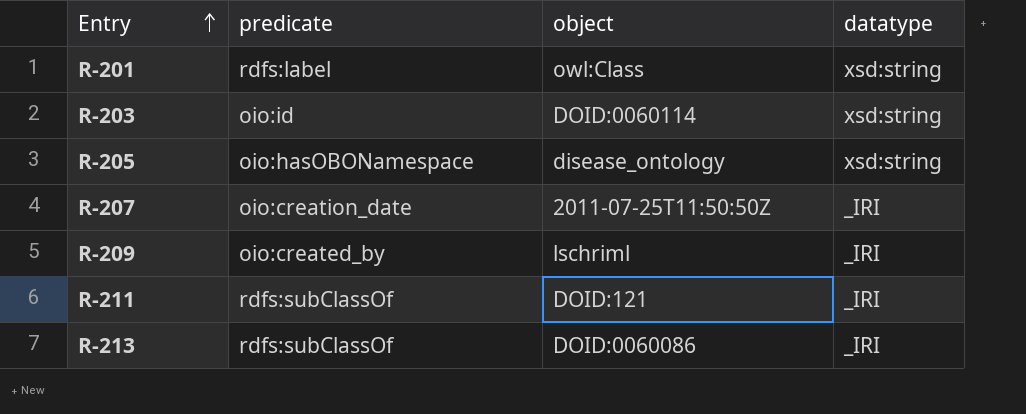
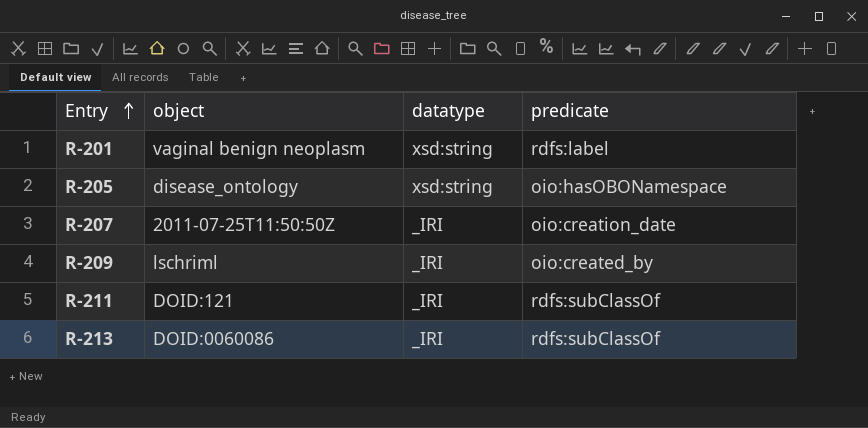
column predicate | position: 2 -> 4
row R-203: oio:id | DOID:0060114 | xsd:string -> none
R-201 | object: owl:Class -> vaginal benign neoplasm

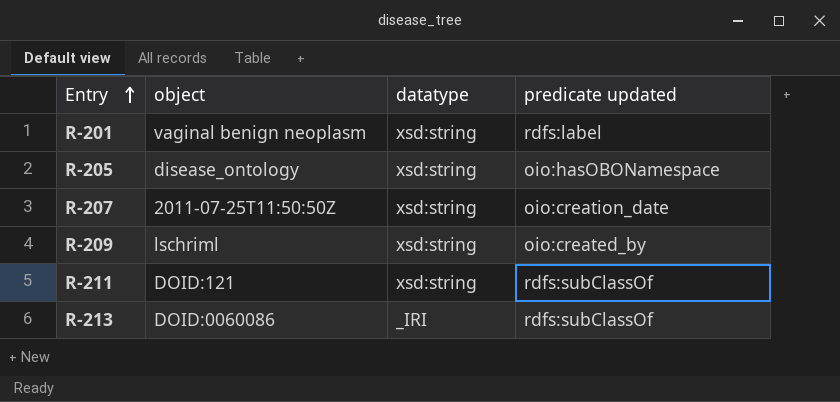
column name: predicate -> predicate updated
R-207 | datatype: _IRI -> xsd:string
R-209 | datatype: _IRI -> xsd:string
R-211 | datatype: _IRI -> xsd:string

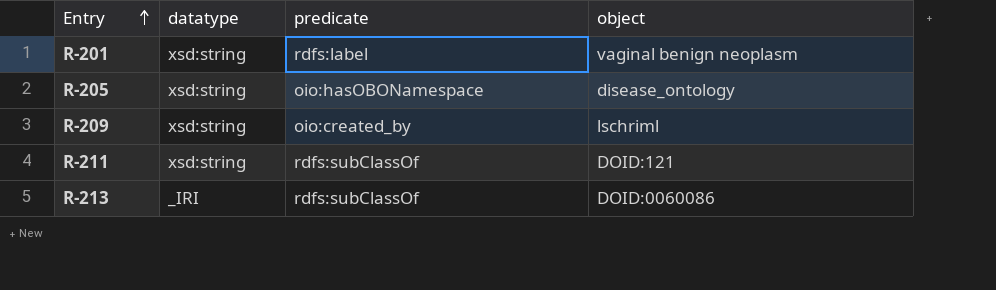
column name: predicate updated -> predicate
column object | position: 2 -> 4
row R-207: 2011-07-25T11:50:50Z | xsd:string | oio:creation_date -> none

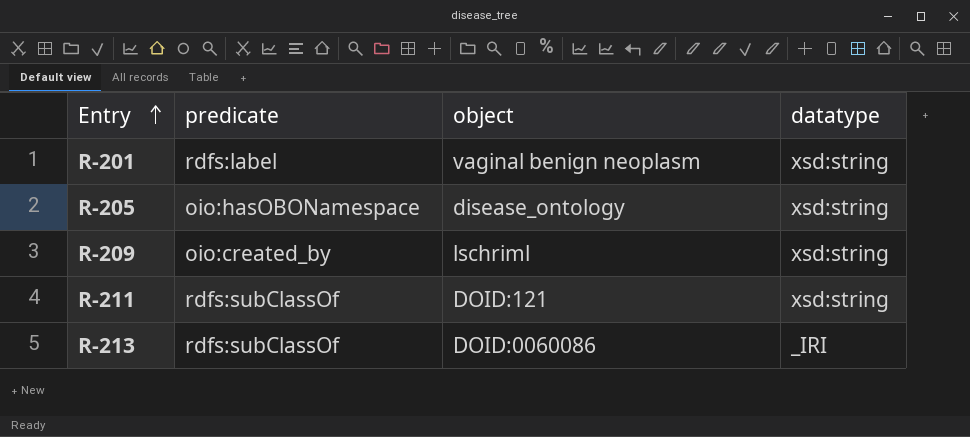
column datatype | position: 2 -> 4

